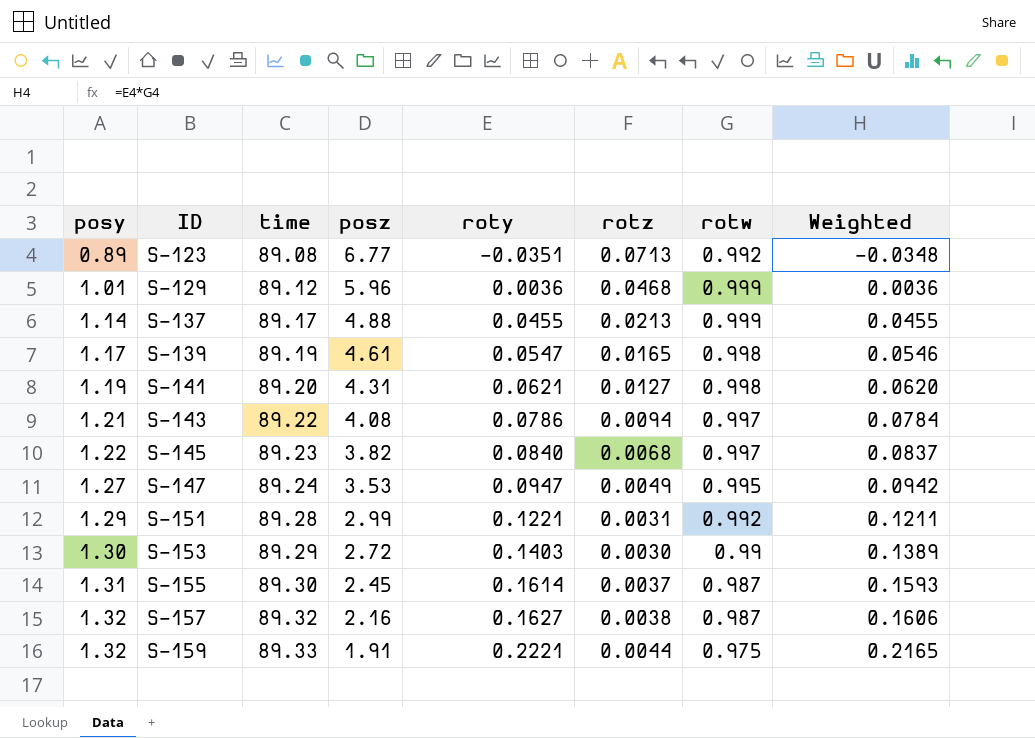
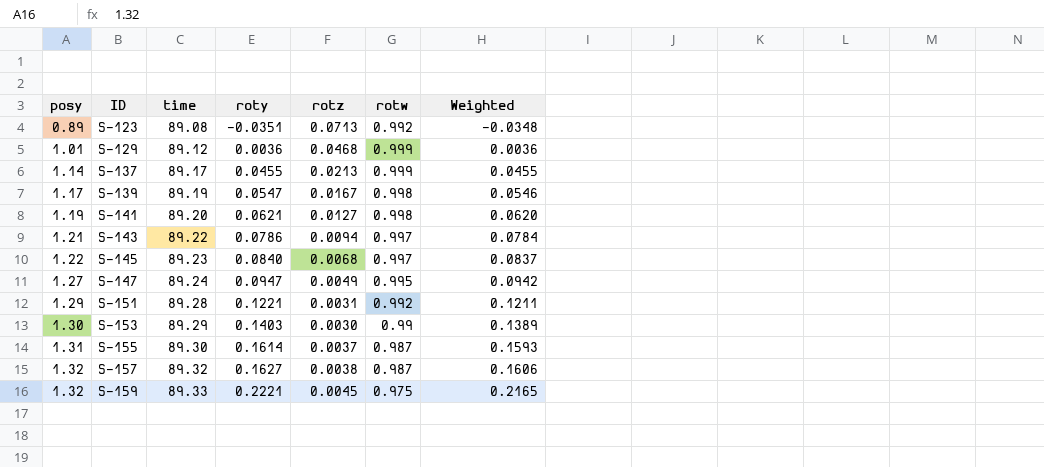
column posz | position: 4 -> none
S-139 | rotz: 0.0165 -> 0.0167
S-159 | rotz: 0.0044 -> 0.0045

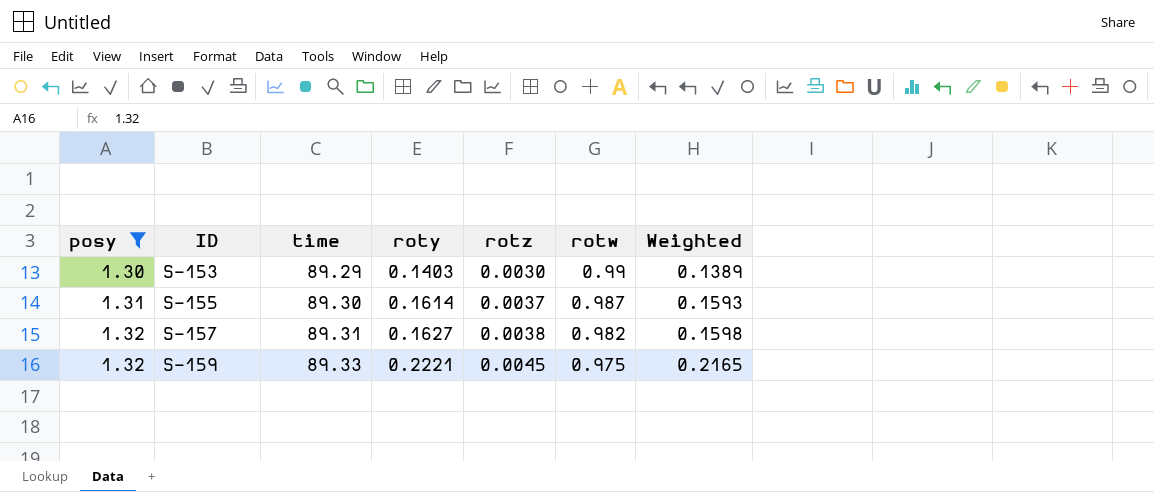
filter: none -> posy >= 1.30
S-157 | time: 89.32 -> 89.31
S-157 | rotw: 0.987 -> 0.982
S-157 | Weighted: 0.1606 -> 0.1598

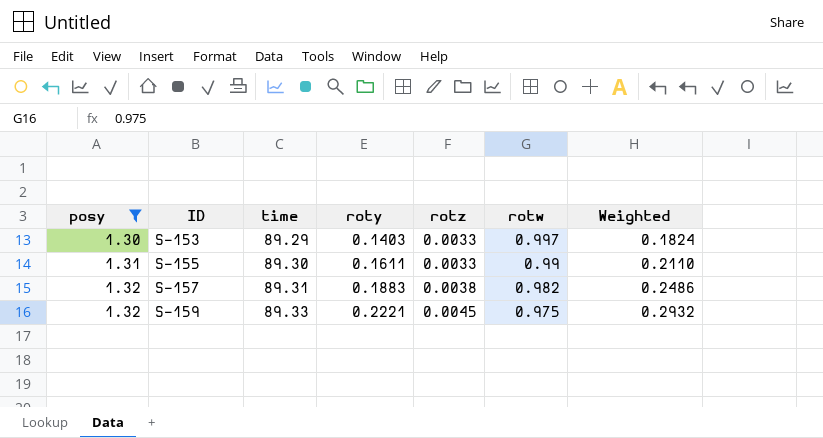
column Weighted | formula: [roty] * [rotw] -> [posy] * [roty]
S-153 | rotz: 0.0030 -> 0.0033
S-153 | rotw: 0.99 -> 0.997
S-155 | roty: 0.1614 -> 0.1611
S-155 | rotz: 0.0037 -> 0.0033
S-155 | rotw: 0.987 -> 0.99
S-157 | roty: 0.1627 -> 0.1883

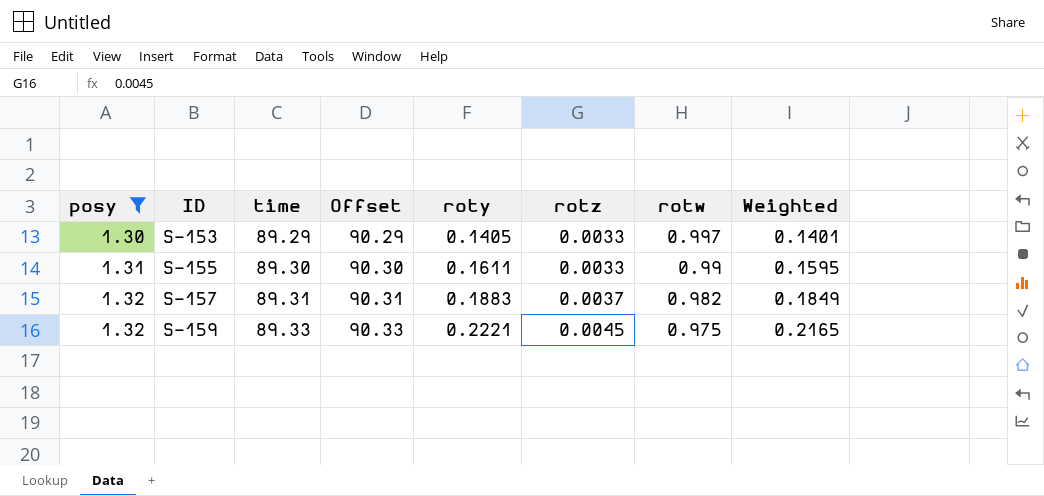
column Offset | formula: none -> [time] + 1
column Weighted | formula: [posy] * [roty] -> [roty] * [rotw]
S-153 | roty: 0.1403 -> 0.1405
S-157 | rotz: 0.0038 -> 0.0037

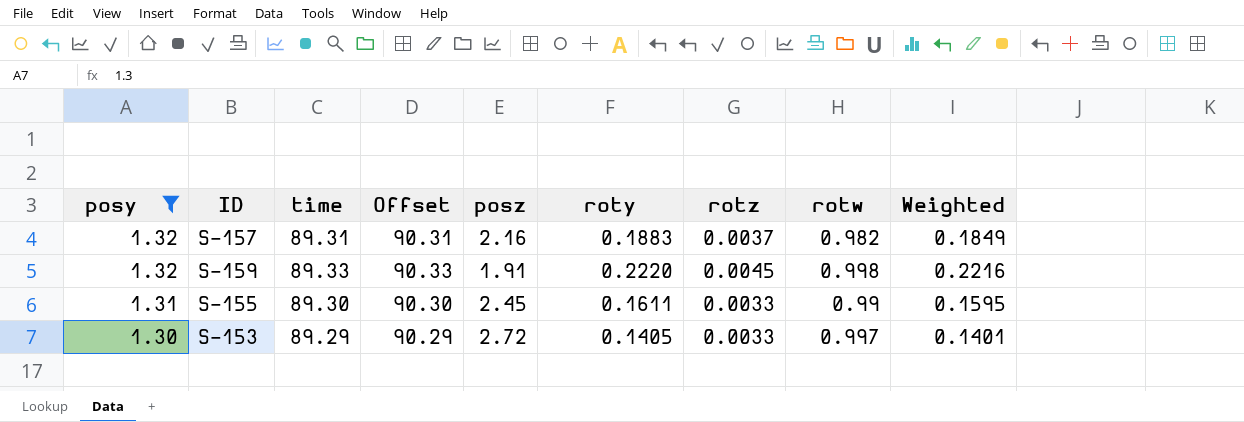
row order: posy ascending -> posy descending
column posz | position: none -> 5
S-159 | roty: 0.2221 -> 0.2220
S-159 | rotw: 0.975 -> 0.998
S-159 | Weighted: 0.2165 -> 0.2216

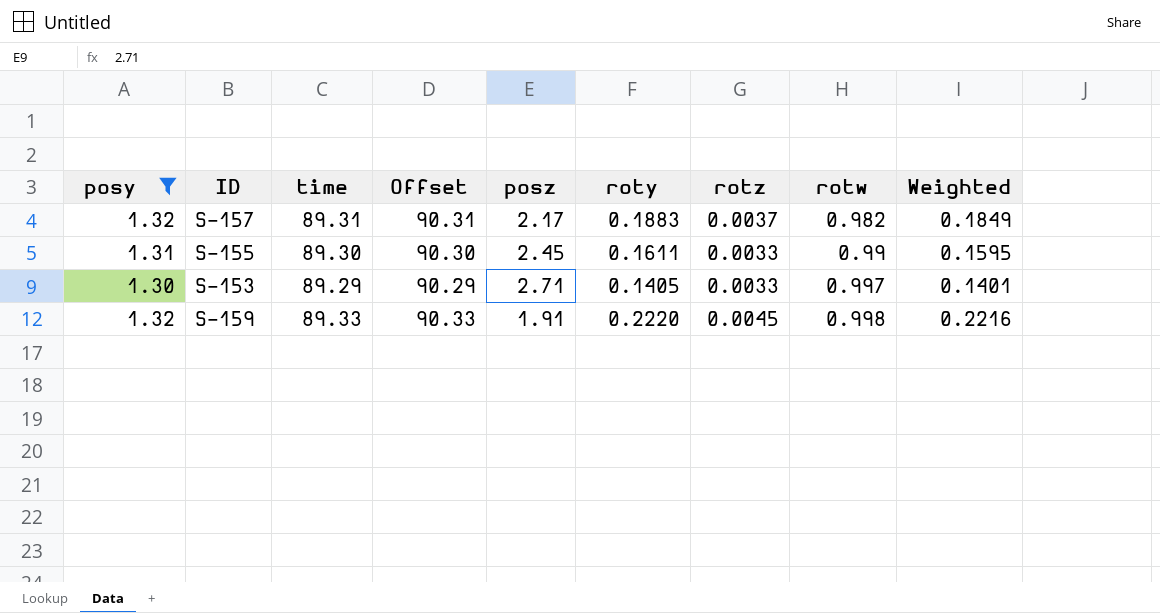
row order: posy descending -> rotw ascending
S-157 | posz: 2.16 -> 2.17
S-153 | posz: 2.72 -> 2.71

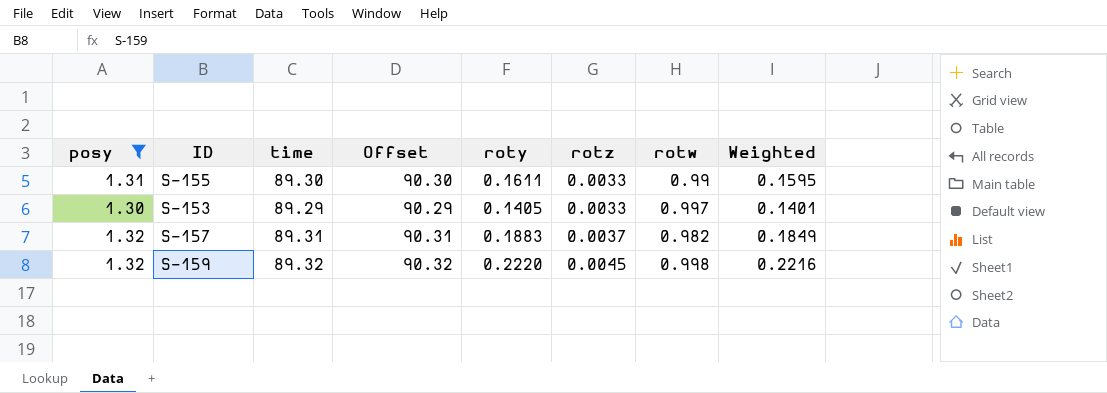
row order: rotw ascending -> rotz ascending
column posz | position: 5 -> none
S-159 | time: 89.33 -> 89.32
S-159 | Offset: 90.33 -> 90.32

